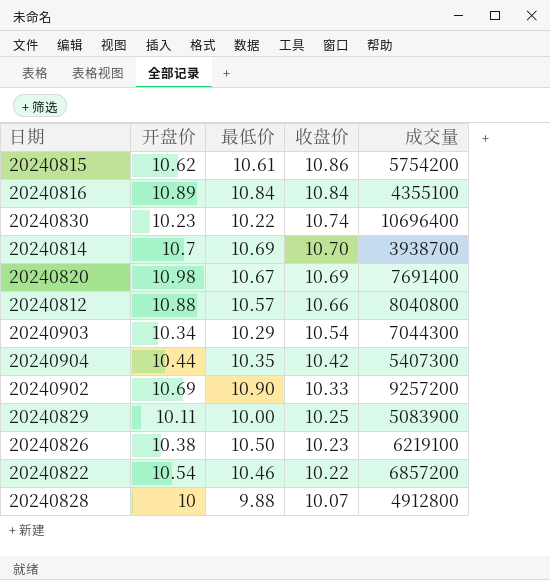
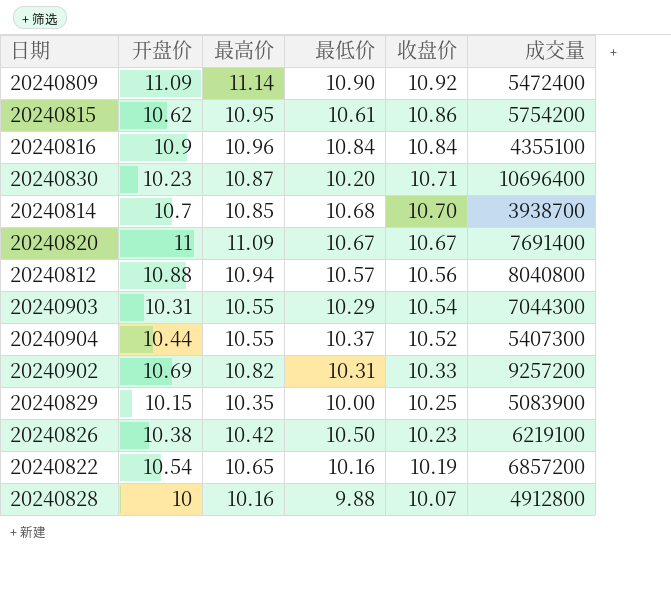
column 最高价 | position: none -> 3
row 20240809: none -> 11.09 | 11.14 | 10.90 | 10.92 | 5472400
20240816 | 开盘价: 10.89 -> 10.9
20240830 | 最低价: 10.22 -> 10.20
20240830 | 收盘价: 10.74 -> 10.71
20240814 | 最低价: 10.69 -> 10.68
20240820 | 开盘价: 10.98 -> 11
20240820 | 收盘价: 10.69 -> 10.67
20240812 | 收盘价: 10.66 -> 10.56
20240903 | 开盘价: 10.34 -> 10.31
20240904 | 最低价: 10.35 -> 10.37
20240904 | 收盘价: 10.42 -> 10.52
20240902 | 最低价: 10.90 -> 10.31
20240829 | 开盘价: 10.11 -> 10.15
20240822 | 最低价: 10.46 -> 10.16
20240822 | 收盘价: 10.22 -> 10.19

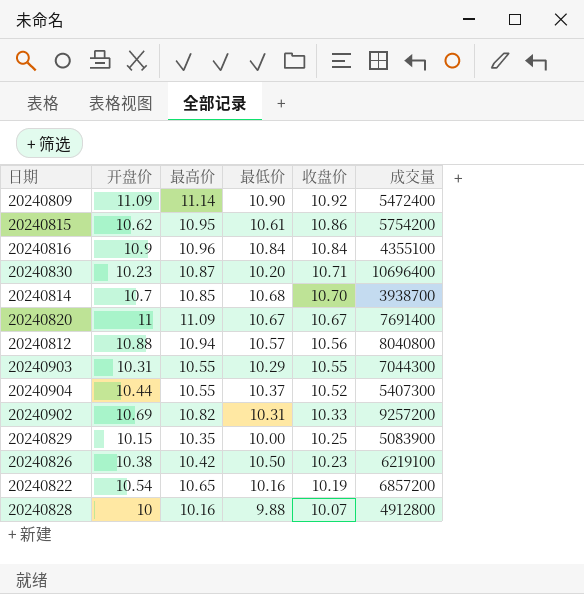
20240903 | 收盘价: 10.54 -> 10.55

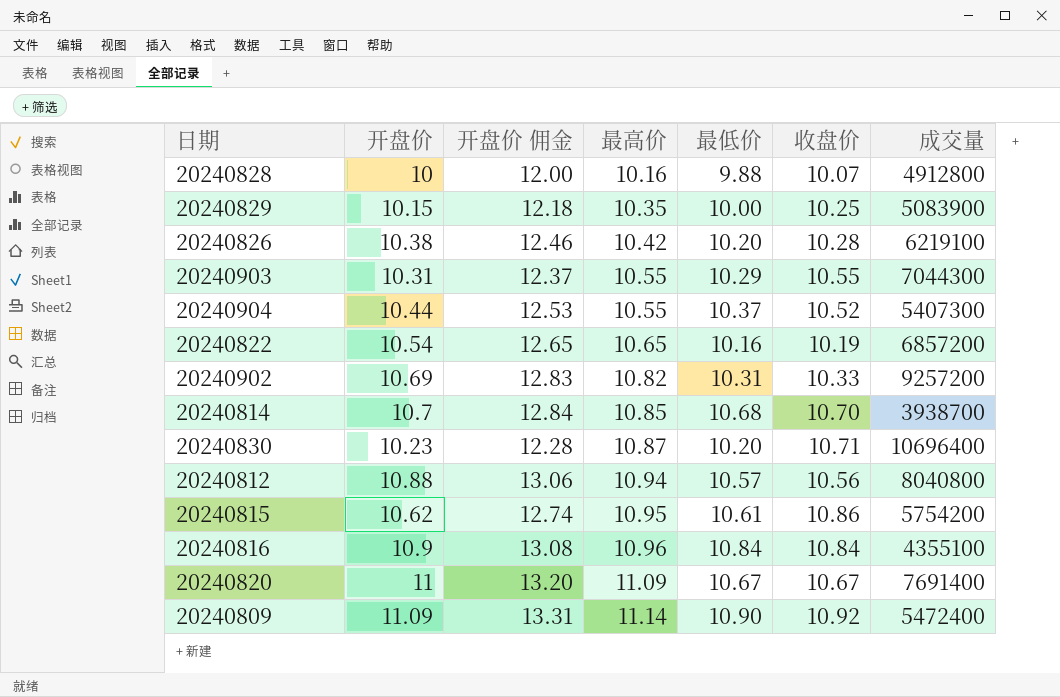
row order: 收盘价 descending -> 最高价 ascending
column 开盘价 佣金 | formula: none -> [开盘价] * 1.2
20240826 | 最低价: 10.50 -> 10.20
20240826 | 收盘价: 10.23 -> 10.28

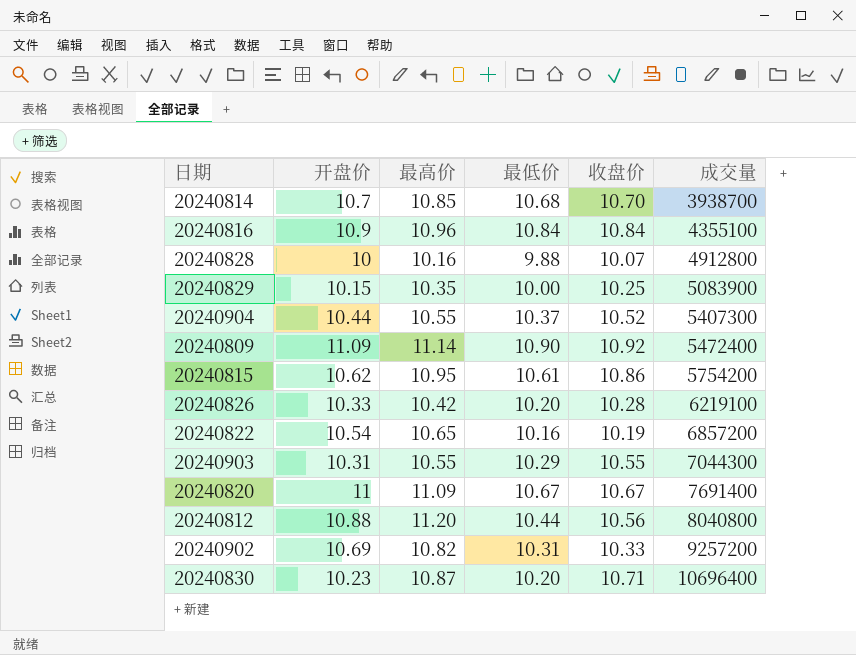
row order: 最高价 ascending -> 成交量 ascending
column 开盘价 佣金 | formula: [开盘价] * 1.2 -> none
20240826 | 开盘价: 10.38 -> 10.33
20240812 | 最高价: 10.94 -> 11.20
20240812 | 最低价: 10.57 -> 10.44

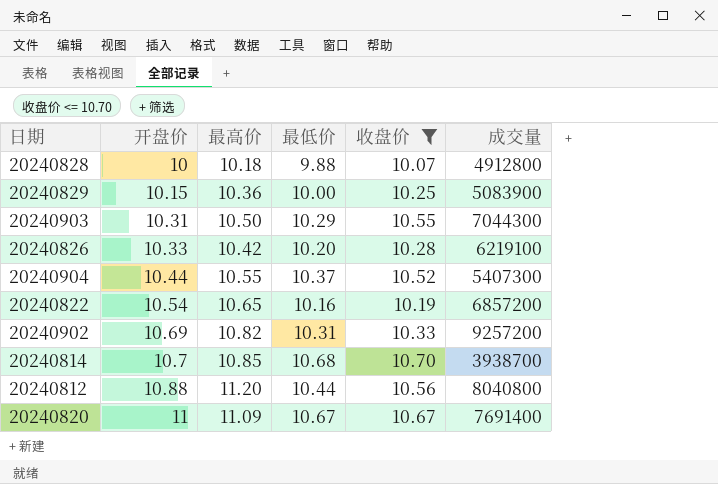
filter: none -> 收盘价 <= 10.70
row order: 成交量 ascending -> 开盘价 ascending
20240828 | 最高价: 10.16 -> 10.18
20240829 | 最高价: 10.35 -> 10.36
20240903 | 最高价: 10.55 -> 10.50

